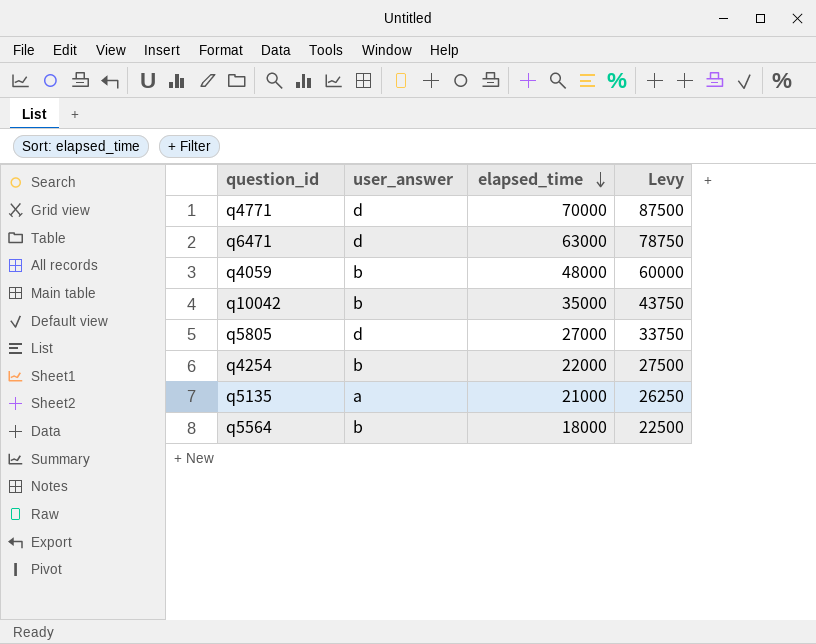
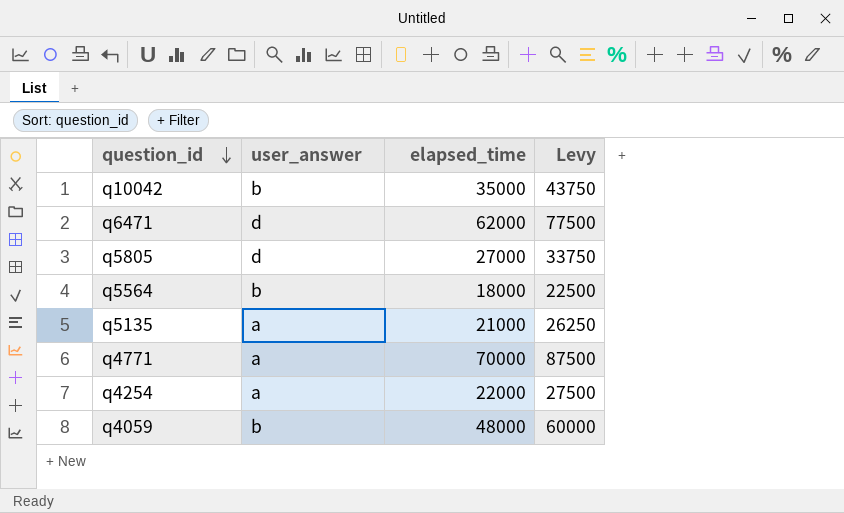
row order: elapsed_time descending -> question_id descending
q6471 | elapsed_time: 63000 -> 62000
q6471 | Levy: 78750 -> 77500
q4771 | user_answer: d -> a
q4254 | user_answer: b -> a

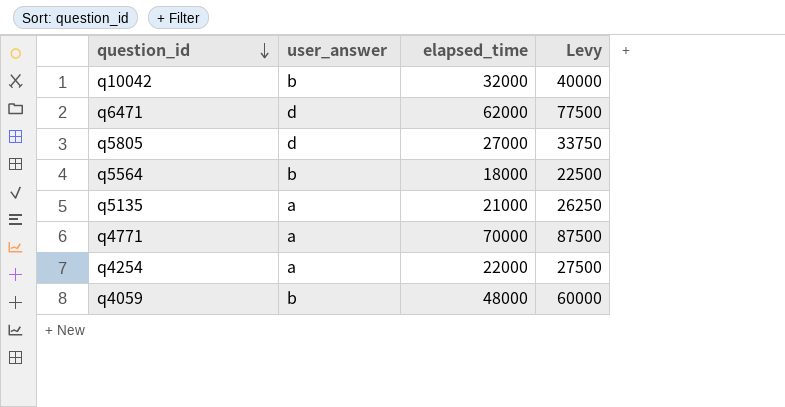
q10042 | elapsed_time: 35000 -> 32000
q10042 | Levy: 43750 -> 40000

